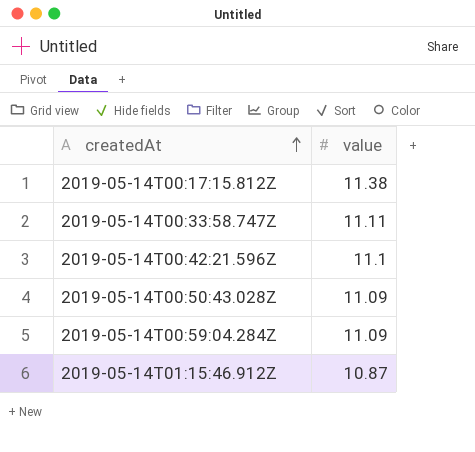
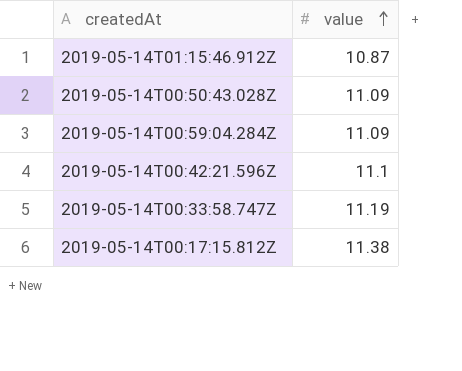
row order: createdAt ascending -> value ascending
2019-05-14T00:33:58.747Z | value: 11.11 -> 11.19

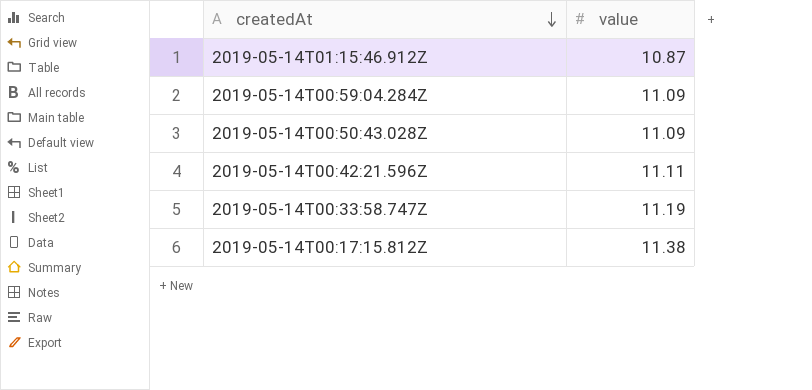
row order: value ascending -> createdAt descending
2019-05-14T00:42:21.596Z | value: 11.1 -> 11.11

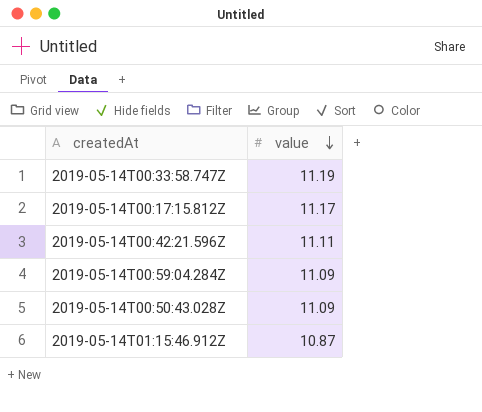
row order: createdAt descending -> value descending
2019-05-14T00:17:15.812Z | value: 11.38 -> 11.17

